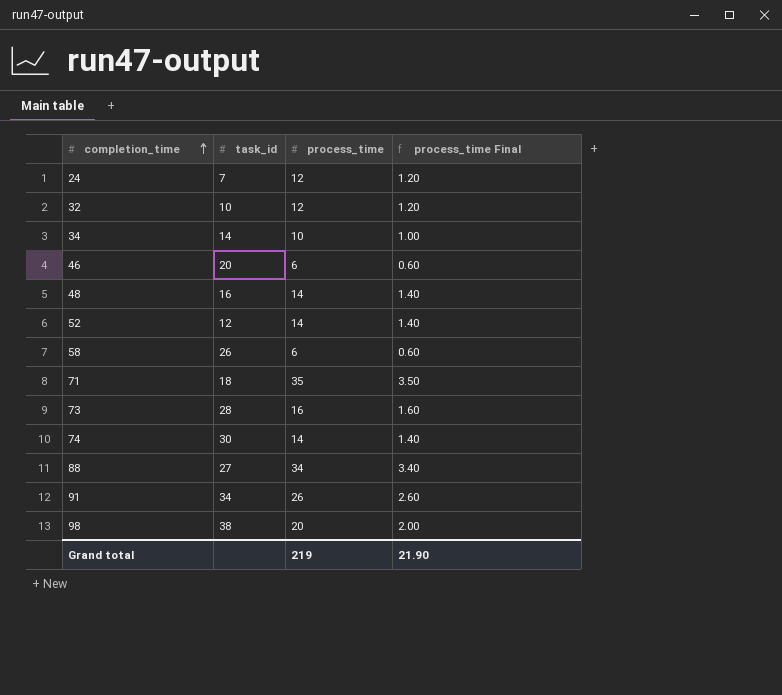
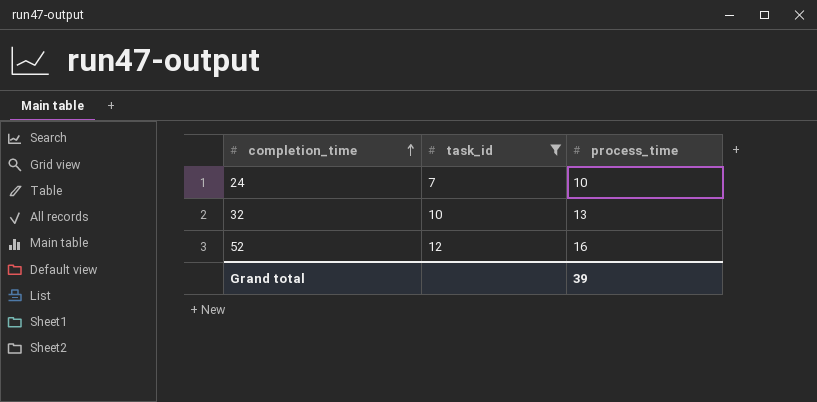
filter: none -> task_id <= 12
column process_time Final | formula: [process_time] * 0.1 -> none
24 | process_time: 12 -> 10
32 | process_time: 12 -> 13
52 | process_time: 14 -> 16
Grand total | process_time: 219 -> 39

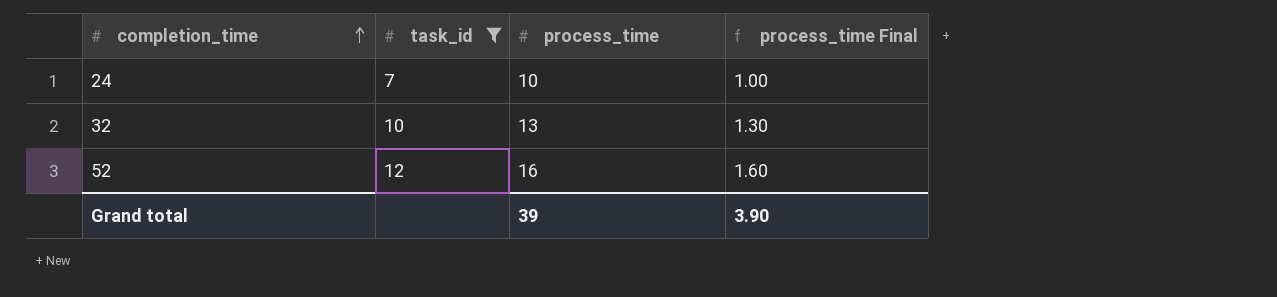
column process_time Final | formula: none -> [process_time] * 0.1

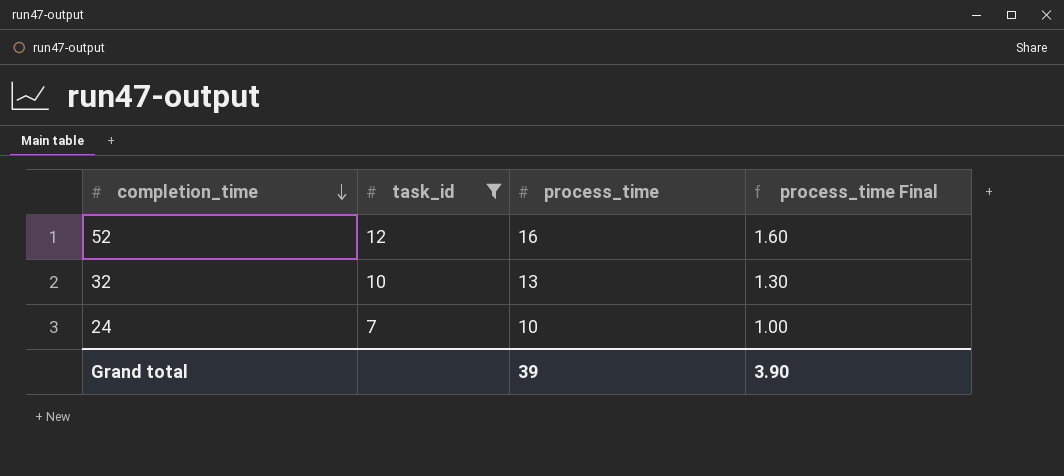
row order: completion_time ascending -> completion_time descending

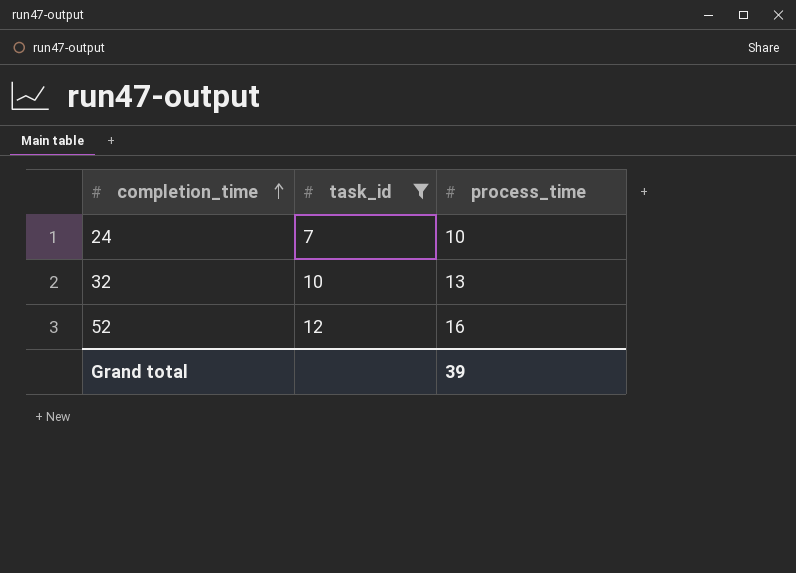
row order: completion_time descending -> completion_time ascending
column process_time Final | formula: [process_time] * 0.1 -> none

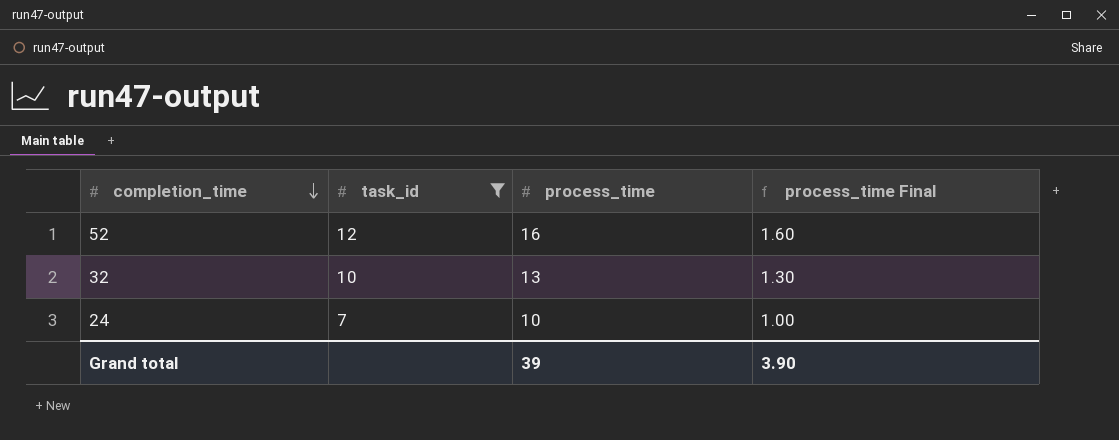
row order: completion_time ascending -> completion_time descending
column process_time Final | formula: none -> [process_time] * 0.1

